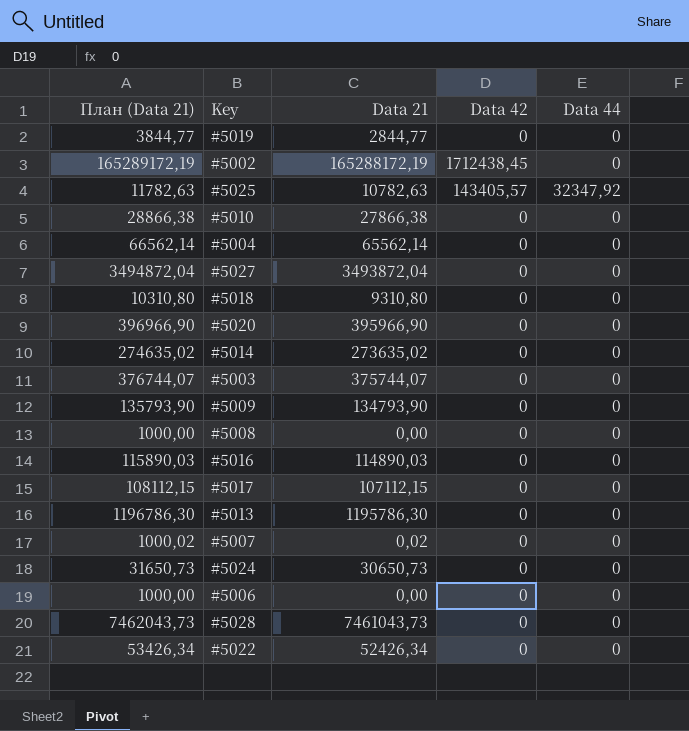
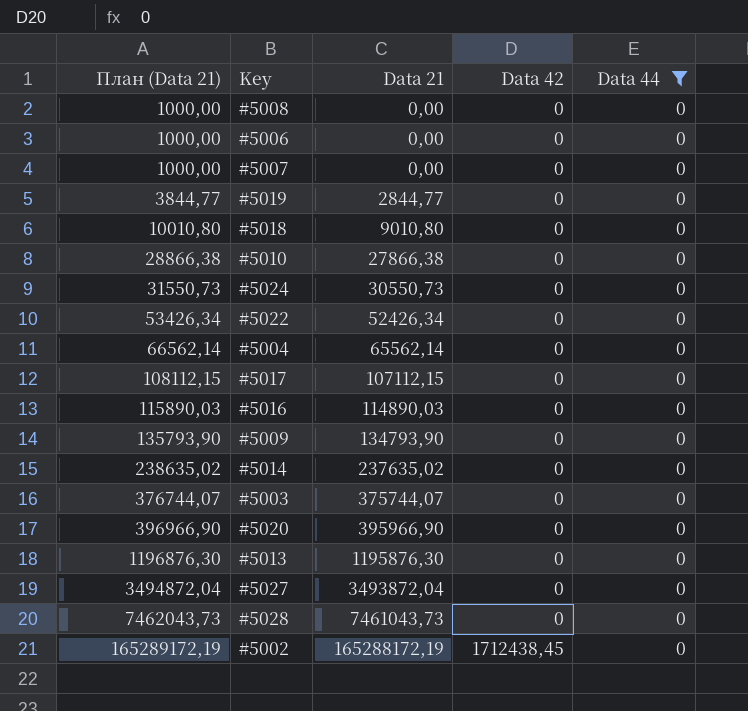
filter: none -> Data 44 = 0
row order: none -> План (Data 21) ascending
#5007 | План (Data 21): 1000,02 -> 1000,00
#5007 | Data 21: 0,02 -> 0,00
#5018 | План (Data 21): 10310,80 -> 10010,80
#5018 | Data 21: 9310,80 -> 9010,80
#5024 | План (Data 21): 31650,73 -> 31550,73
#5024 | Data 21: 30650,73 -> 30550,73
#5014 | План (Data 21): 274635,02 -> 238635,02
#5014 | Data 21: 273635,02 -> 237635,02
#5013 | План (Data 21): 1196786,30 -> 1196876,30
#5013 | Data 21: 1195786,30 -> 1195876,30

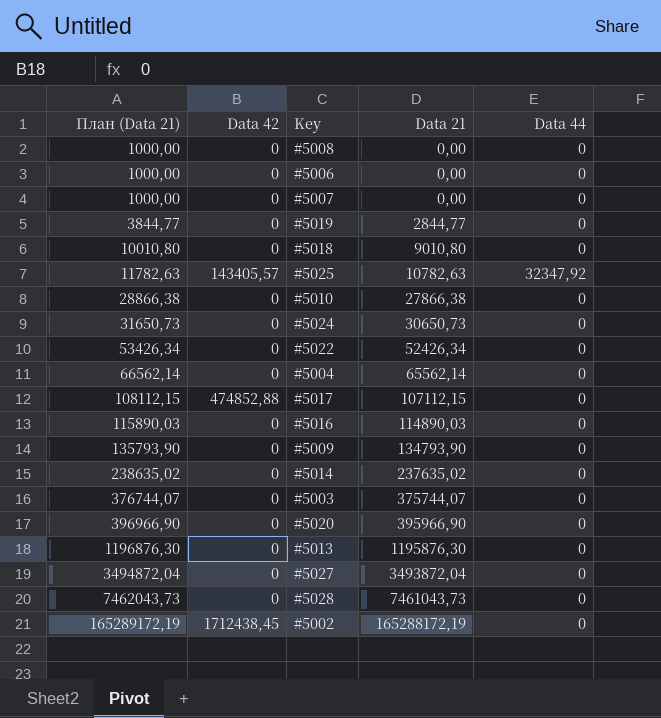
filter: Data 44 = 0 -> none
column Data 42 | position: 4 -> 2
#5024 | План (Data 21): 31550,73 -> 31650,73
#5024 | Data 21: 30550,73 -> 30650,73
#5017 | Data 42: 0 -> 474852,88

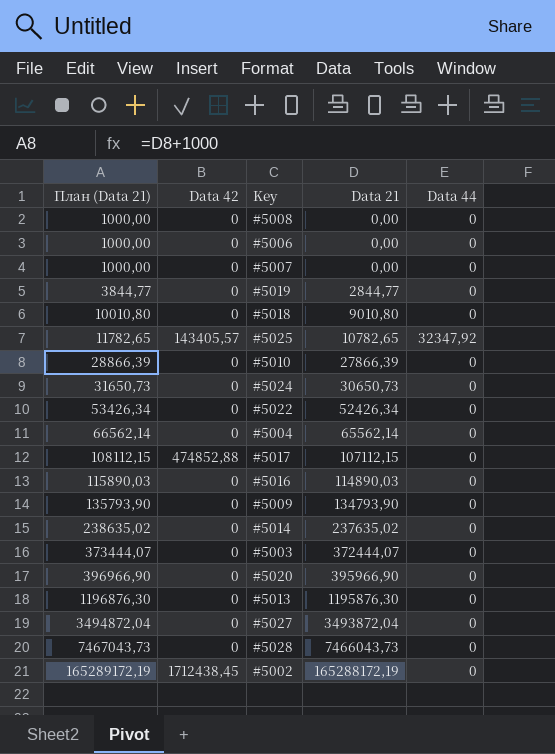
#5025 | План (Data 21): 11782,63 -> 11782,65
#5025 | Data 21: 10782,63 -> 10782,65
#5010 | План (Data 21): 28866,38 -> 28866,39
#5010 | Data 21: 27866,38 -> 27866,39
#5003 | План (Data 21): 376744,07 -> 373444,07
#5003 | Data 21: 375744,07 -> 372444,07
#5028 | План (Data 21): 7462043,73 -> 7467043,73
#5028 | Data 21: 7461043,73 -> 7466043,73

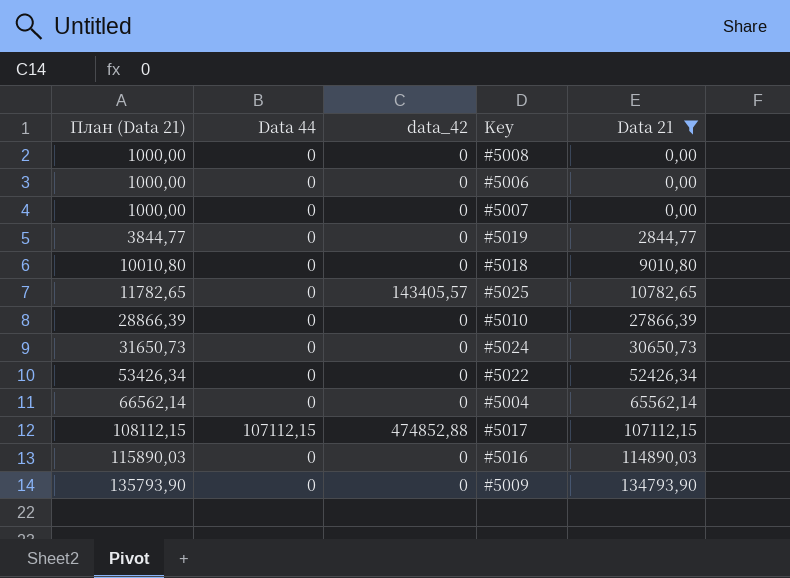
filter: none -> Data 21 <= 134793,90
column Data 44 | position: 5 -> 2
column name: Data 42 -> data_42
#5025 | Data 44: 32347,92 -> 0
#5017 | Data 44: 0 -> 107112,15

